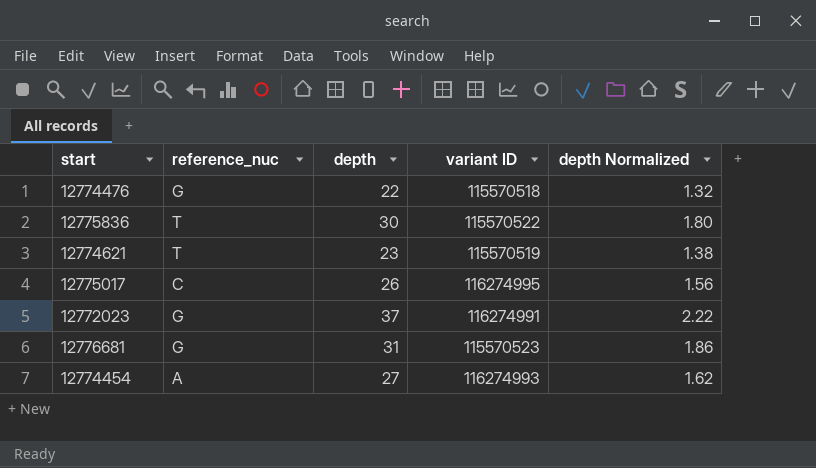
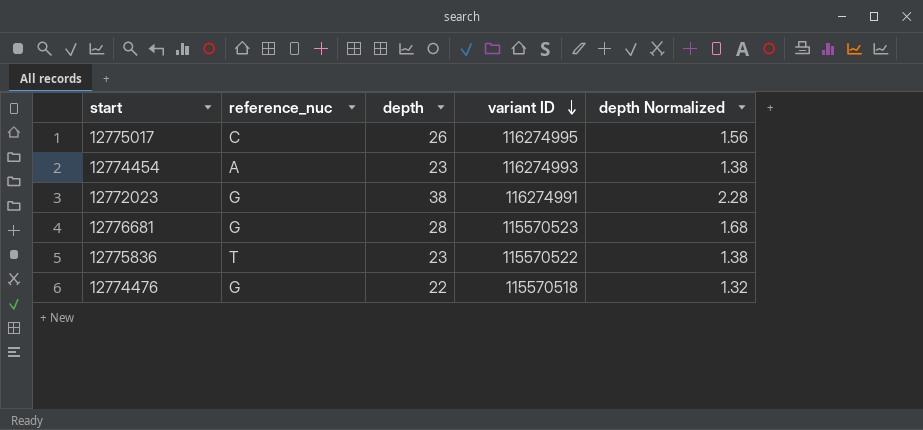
row order: none -> variant ID descending
row 12774621: T | 23 | 115570519 | 1.38 -> none
12774454 | depth: 27 -> 23
12774454 | depth Normalized: 1.62 -> 1.38
12772023 | depth: 37 -> 38
12772023 | depth Normalized: 2.22 -> 2.28
12776681 | depth: 31 -> 28
12776681 | depth Normalized: 1.86 -> 1.68
12775836 | depth: 30 -> 23
12775836 | depth Normalized: 1.80 -> 1.38

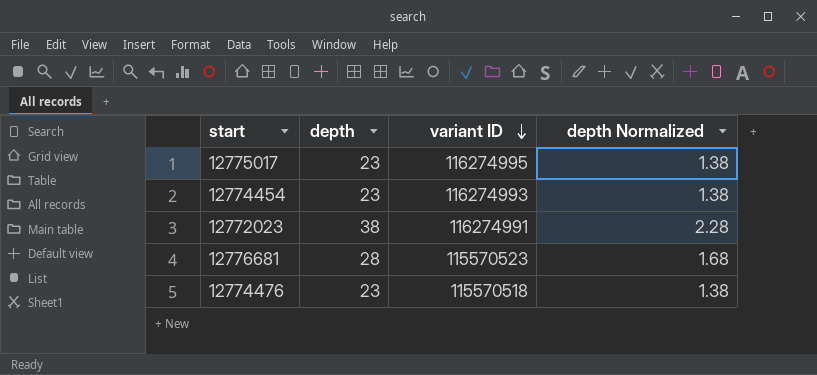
column reference_nuc | position: 2 -> none
row 12775836: T | 23 | 115570522 | 1.38 -> none
12775017 | depth: 26 -> 23
12775017 | depth Normalized: 1.56 -> 1.38
12774476 | depth: 22 -> 23
12774476 | depth Normalized: 1.32 -> 1.38

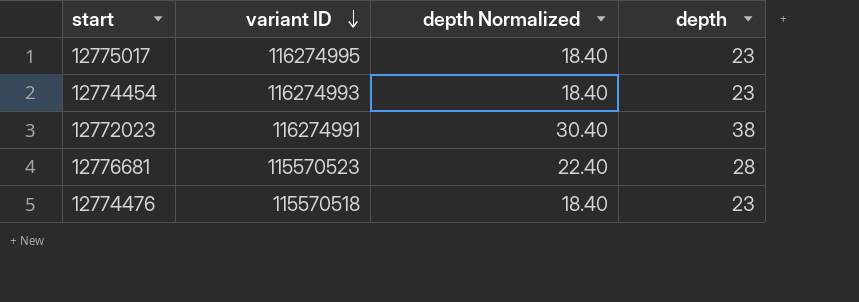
column depth Normalized | formula: [depth] * 0.06 -> [depth] * 0.8
column depth | position: 2 -> 4

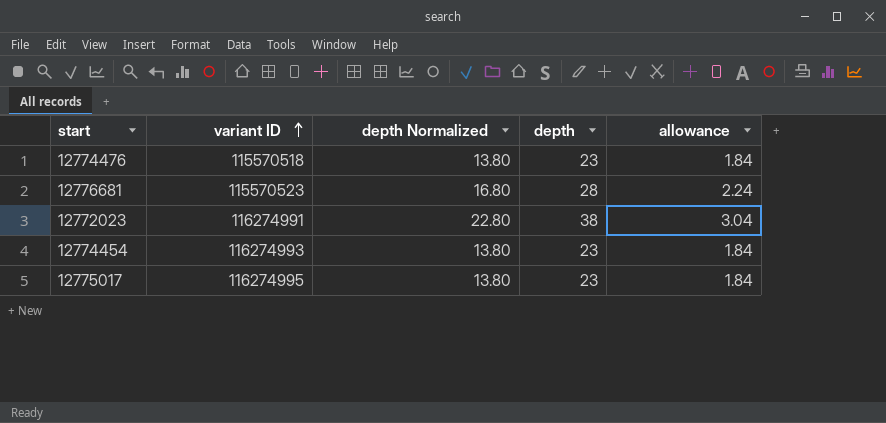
row order: variant ID descending -> variant ID ascending
column depth Normalized | formula: [depth] * 0.8 -> [depth] * 0.6
column allowance | formula: none -> [depth] * 0.08

